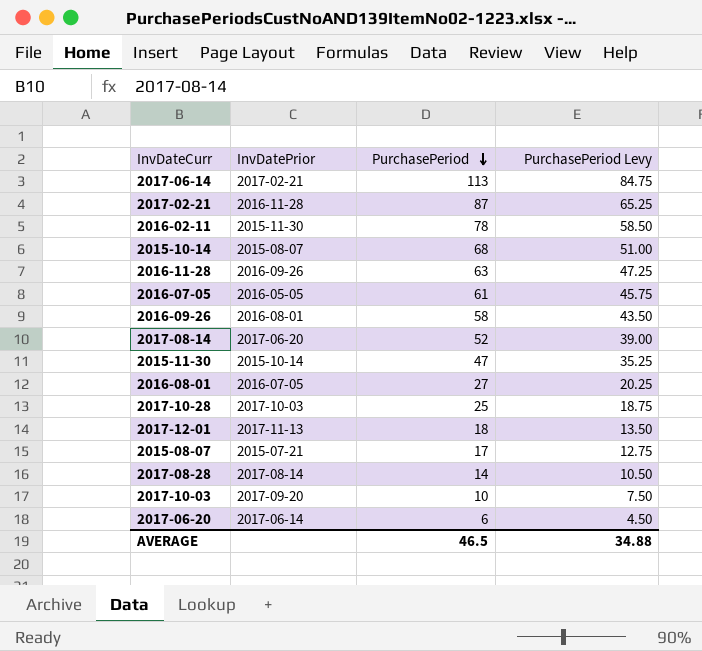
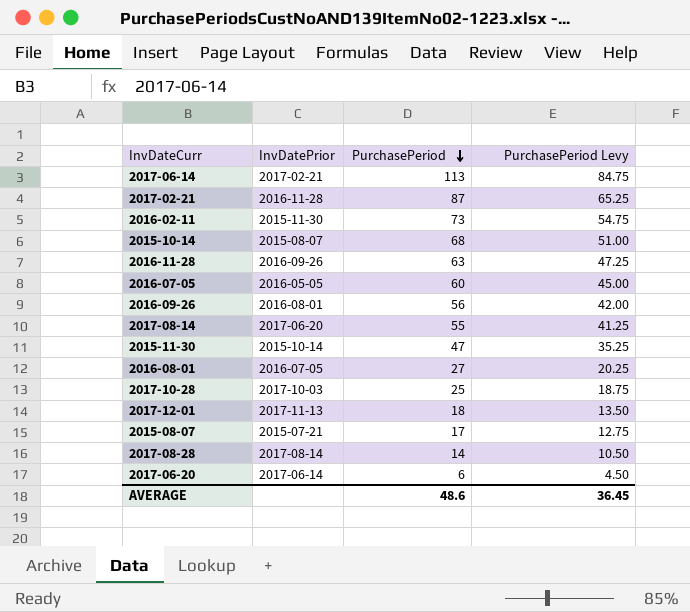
row 2017-10-03: 2017-09-20 | 10 | 7.50 -> none
2016-02-11 | PurchasePeriod: 78 -> 73
2016-02-11 | PurchasePeriod Levy: 58.50 -> 54.75
2016-07-05 | PurchasePeriod: 61 -> 60
2016-07-05 | PurchasePeriod Levy: 45.75 -> 45.00
2016-09-26 | PurchasePeriod: 58 -> 56
2016-09-26 | PurchasePeriod Levy: 43.50 -> 42.00
2017-08-14 | PurchasePeriod: 52 -> 55
2017-08-14 | PurchasePeriod Levy: 39.00 -> 41.25
AVERAGE | PurchasePeriod: 46.5 -> 48.6
AVERAGE | PurchasePeriod Levy: 34.88 -> 36.45

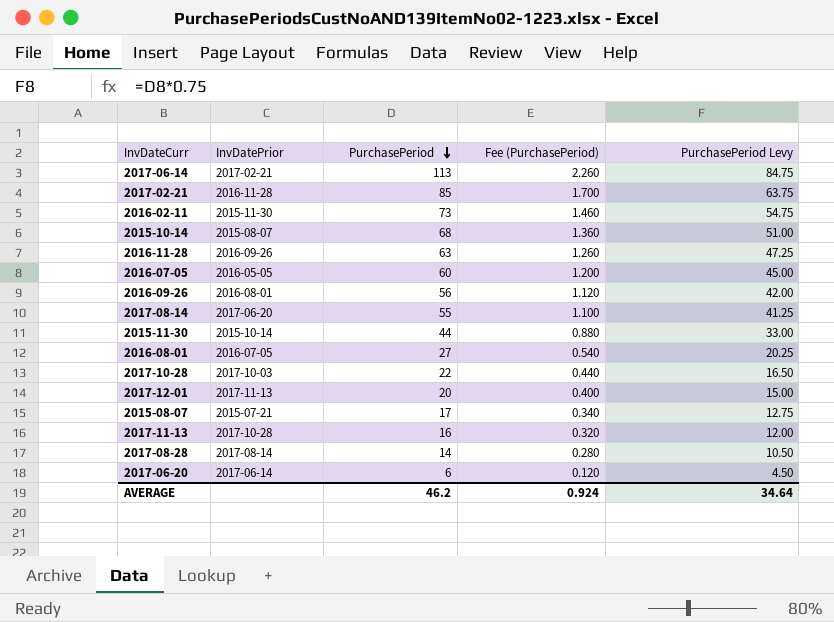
column Fee (PurchasePeriod) | formula: none -> [PurchasePeriod] * 0.02
2017-02-21 | PurchasePeriod: 87 -> 85
2017-02-21 | PurchasePeriod Levy: 65.25 -> 63.75
2015-11-30 | PurchasePeriod: 47 -> 44
2015-11-30 | PurchasePeriod Levy: 35.25 -> 33.00
2017-10-28 | PurchasePeriod: 25 -> 22
2017-10-28 | PurchasePeriod Levy: 18.75 -> 16.50
2017-12-01 | PurchasePeriod: 18 -> 20
2017-12-01 | PurchasePeriod Levy: 13.50 -> 15.00
row 2017-11-13: none -> 2017-10-28 | 16 | 0.320 | 12.00
AVERAGE | PurchasePeriod: 48.6 -> 46.2
AVERAGE | PurchasePeriod Levy: 36.45 -> 34.64

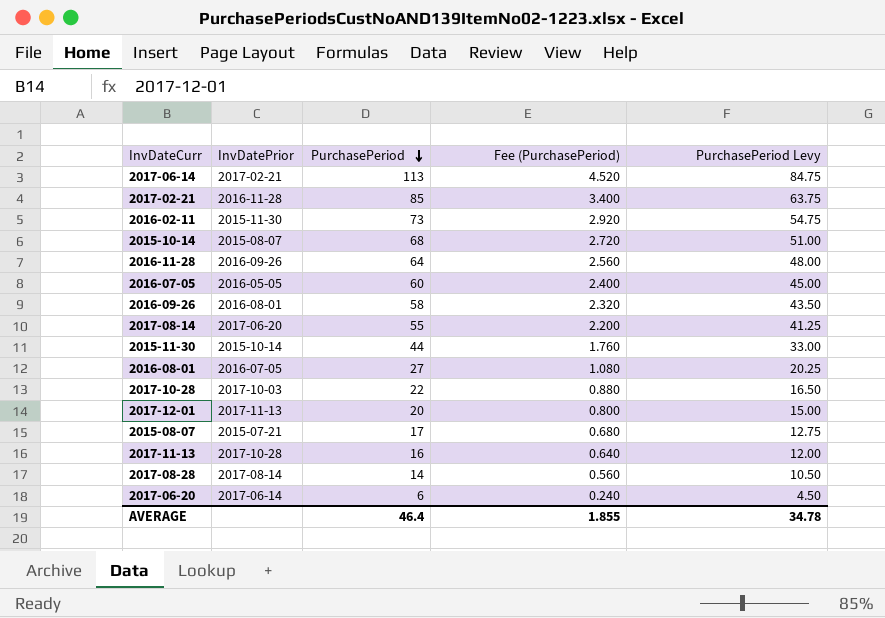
column Fee (PurchasePeriod) | formula: [PurchasePeriod] * 0.02 -> [PurchasePeriod] * 0.04
2016-11-28 | PurchasePeriod: 63 -> 64
2016-11-28 | PurchasePeriod Levy: 47.25 -> 48.00
2016-09-26 | PurchasePeriod: 56 -> 58
2016-09-26 | PurchasePeriod Levy: 42.00 -> 43.50
AVERAGE | PurchasePeriod: 46.2 -> 46.4
AVERAGE | Fee (PurchasePeriod): 0.924 -> 1.855
AVERAGE | PurchasePeriod Levy: 34.64 -> 34.78

